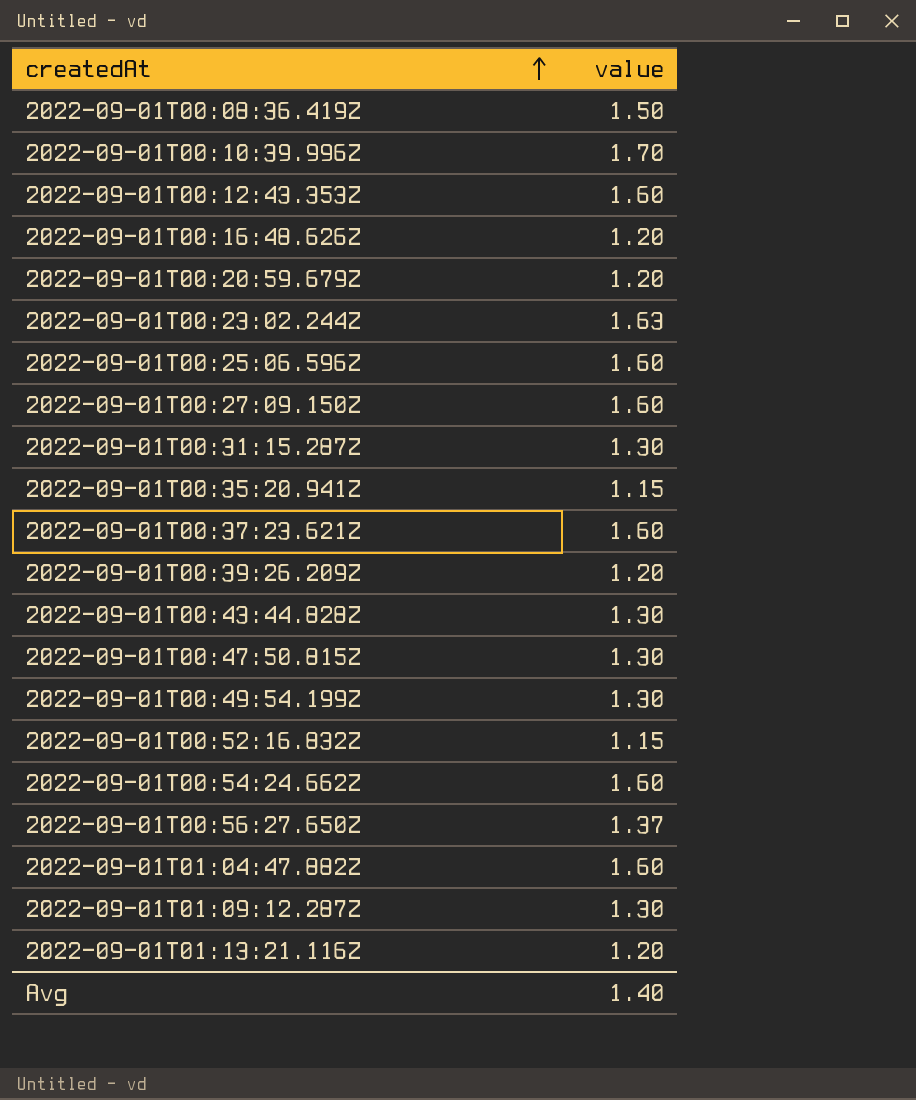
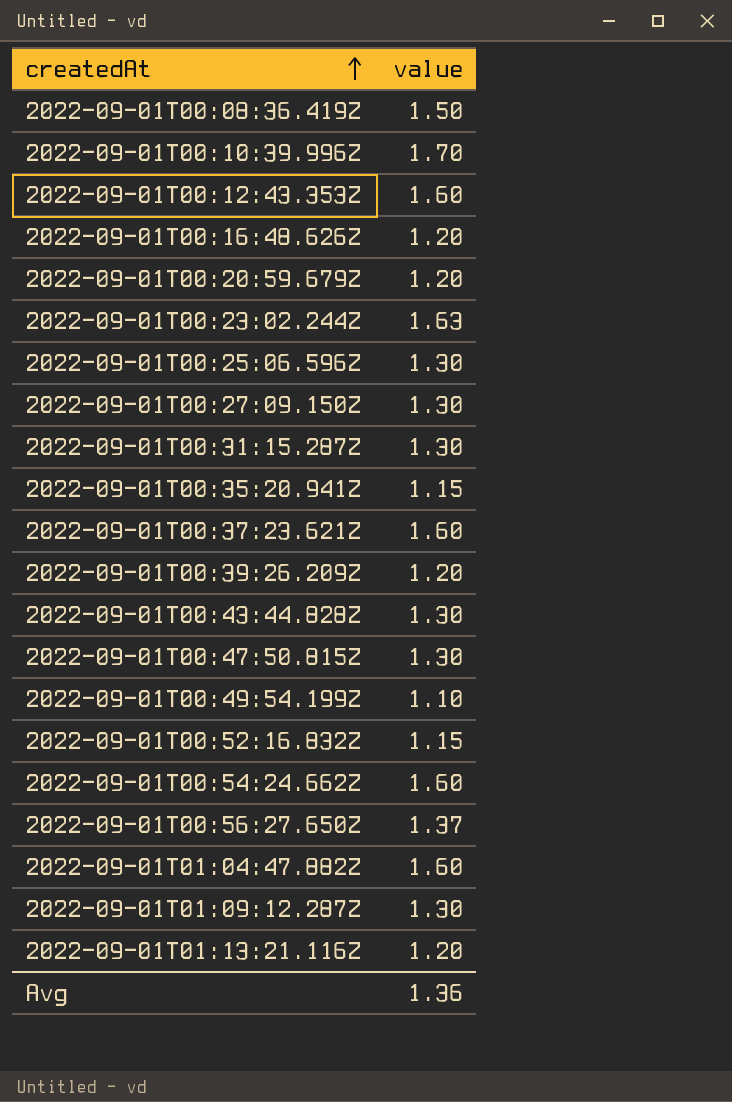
2022-09-01T00:25:06.596Z | value: 1.60 -> 1.30
2022-09-01T00:27:09.150Z | value: 1.60 -> 1.30
2022-09-01T00:49:54.199Z | value: 1.30 -> 1.10
Avg | value: 1.40 -> 1.36

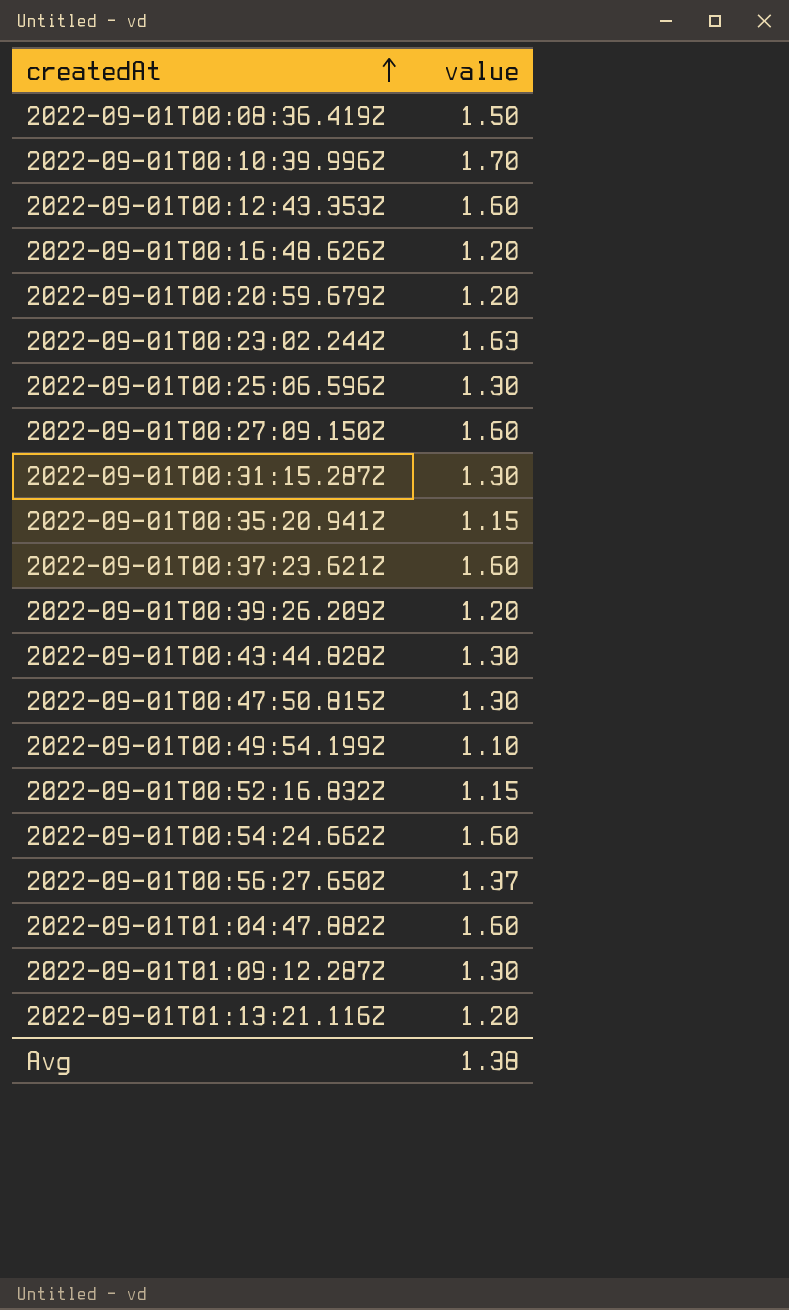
2022-09-01T00:27:09.150Z | value: 1.30 -> 1.60
Avg | value: 1.36 -> 1.38

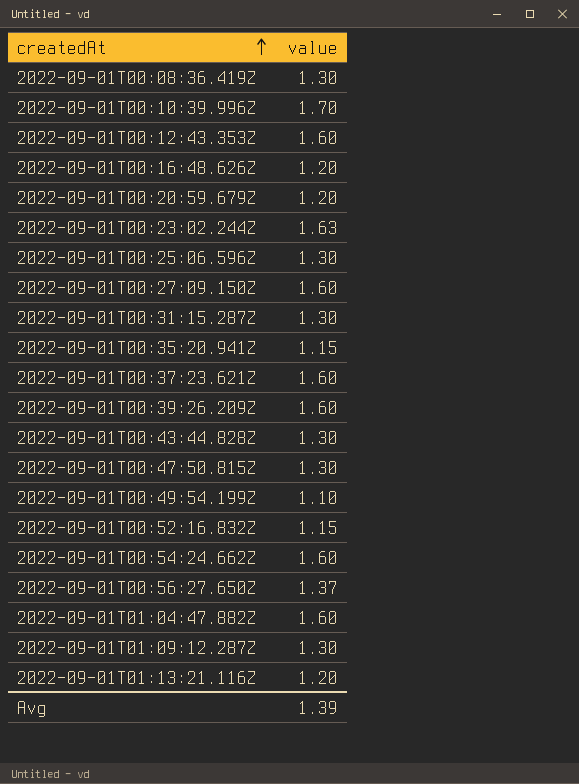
2022-09-01T00:08:36.419Z | value: 1.50 -> 1.30
2022-09-01T00:39:26.209Z | value: 1.20 -> 1.60
Avg | value: 1.38 -> 1.39

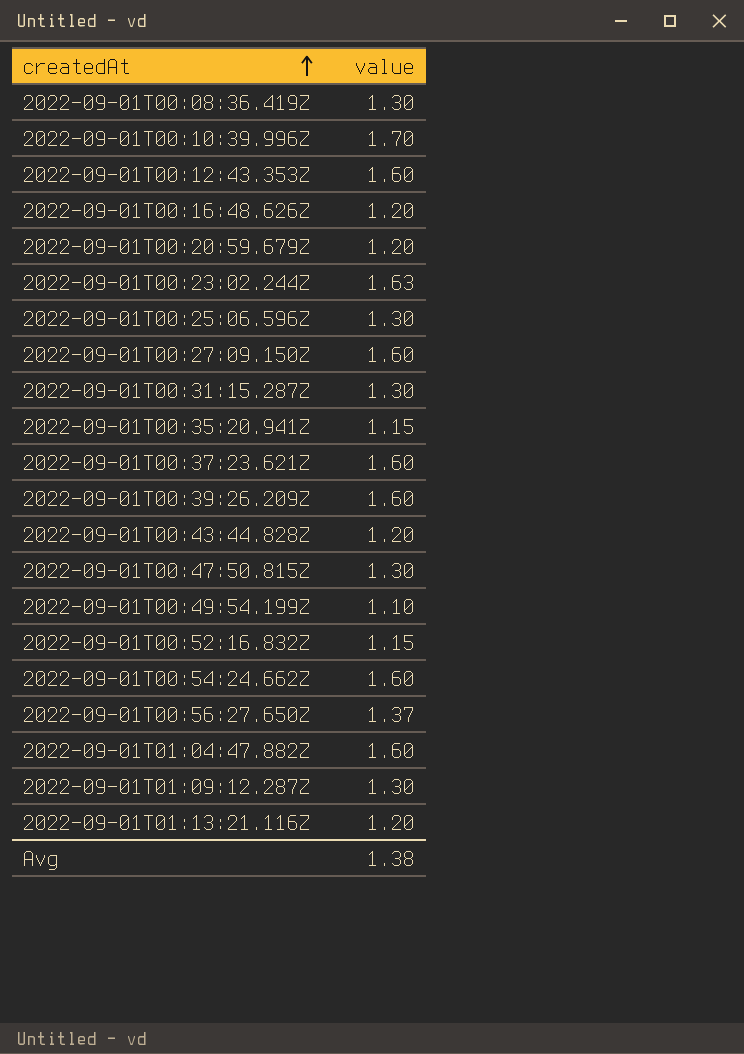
2022-09-01T00:43:44.828Z | value: 1.30 -> 1.20
Avg | value: 1.39 -> 1.38

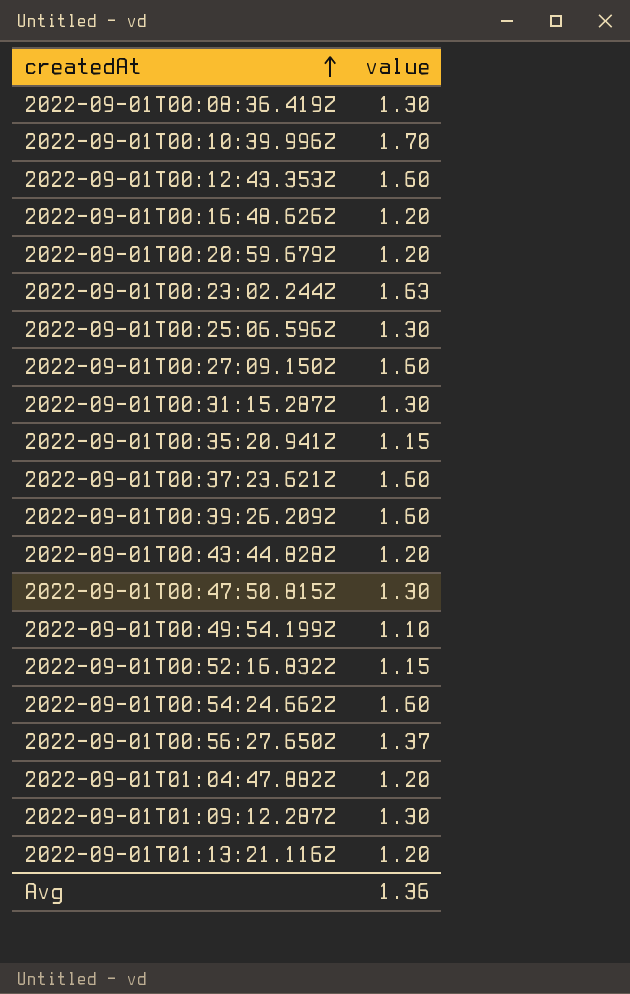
2022-09-01T01:04:47.882Z | value: 1.60 -> 1.20
Avg | value: 1.38 -> 1.36

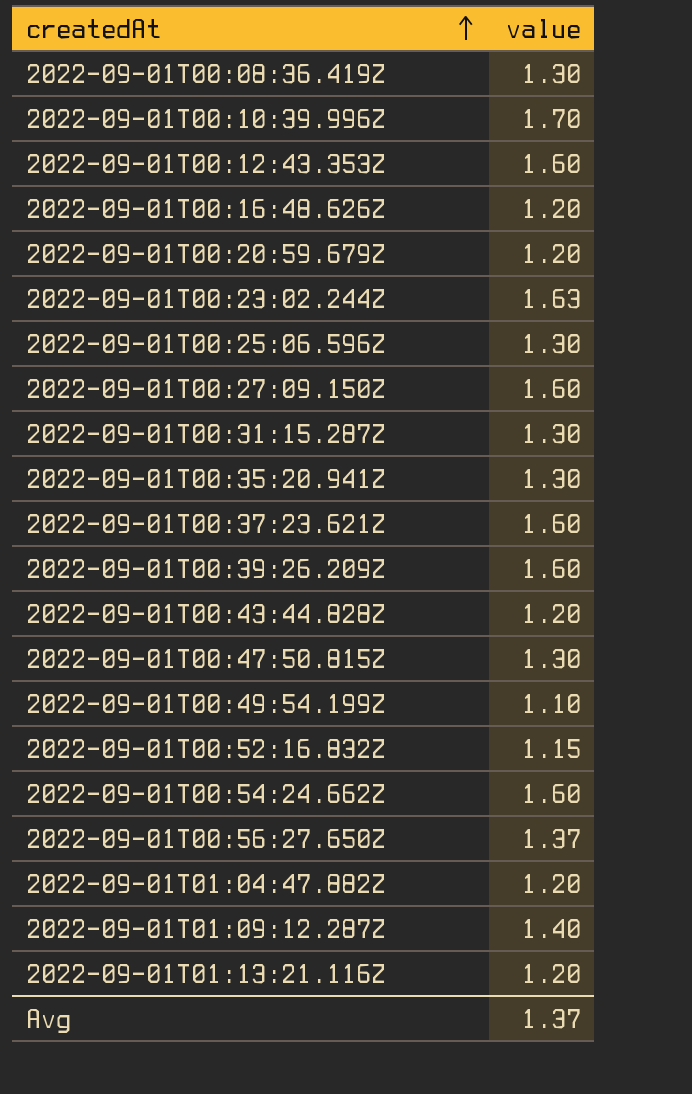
2022-09-01T00:35:20.941Z | value: 1.15 -> 1.30
2022-09-01T01:09:12.287Z | value: 1.30 -> 1.40
Avg | value: 1.36 -> 1.37

